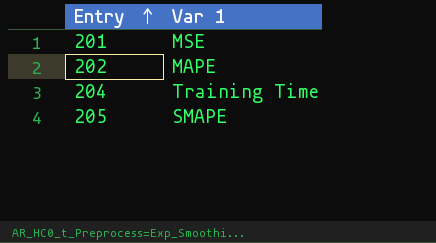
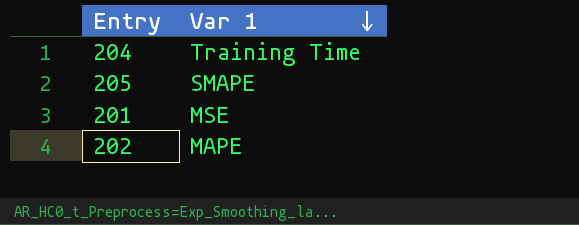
row order: Entry ascending -> Var 1 descending

